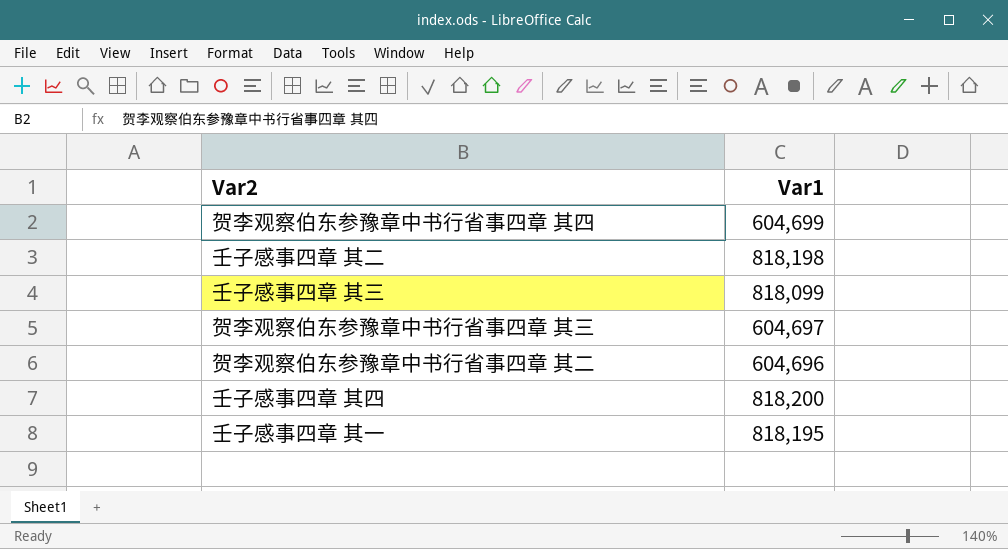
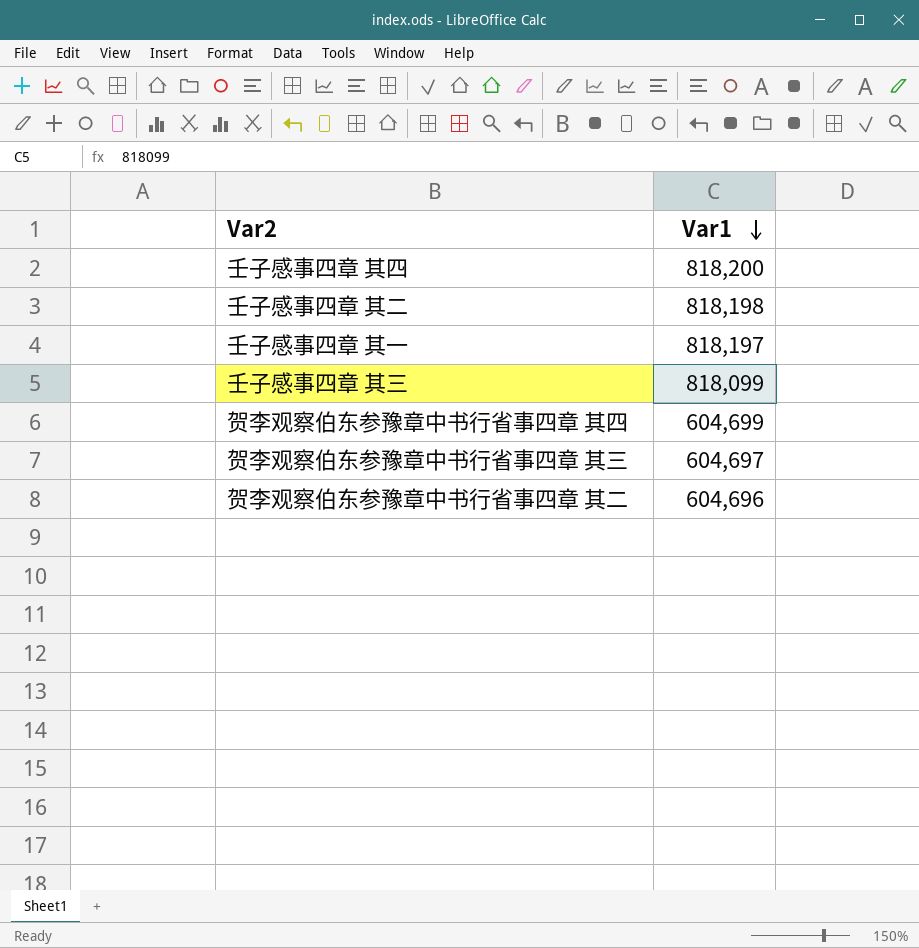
row order: none -> Var1 descending
壬子感事四章 其一 | Var1: 818,195 -> 818,197

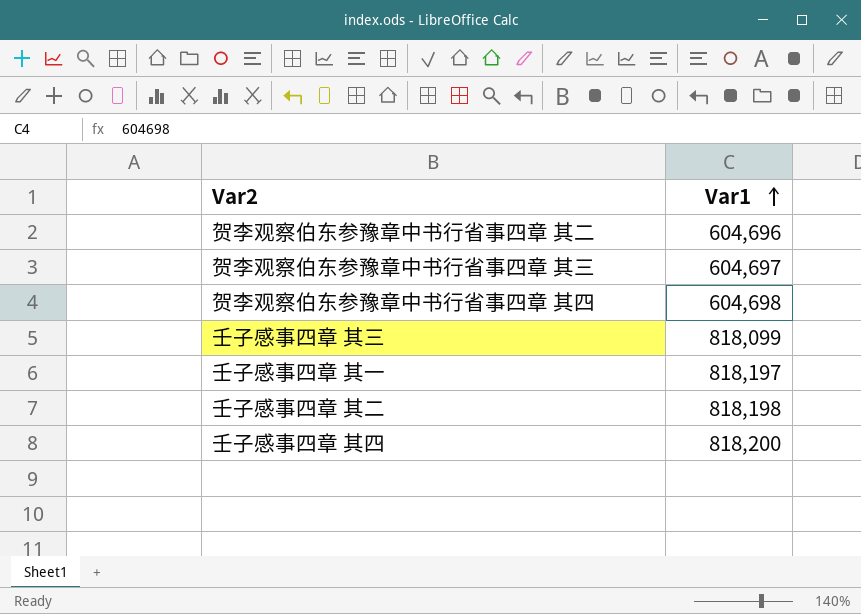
row order: Var1 descending -> Var1 ascending
贺李观察伯东参豫章中书行省事四章 其四 | Var1: 604,699 -> 604,698

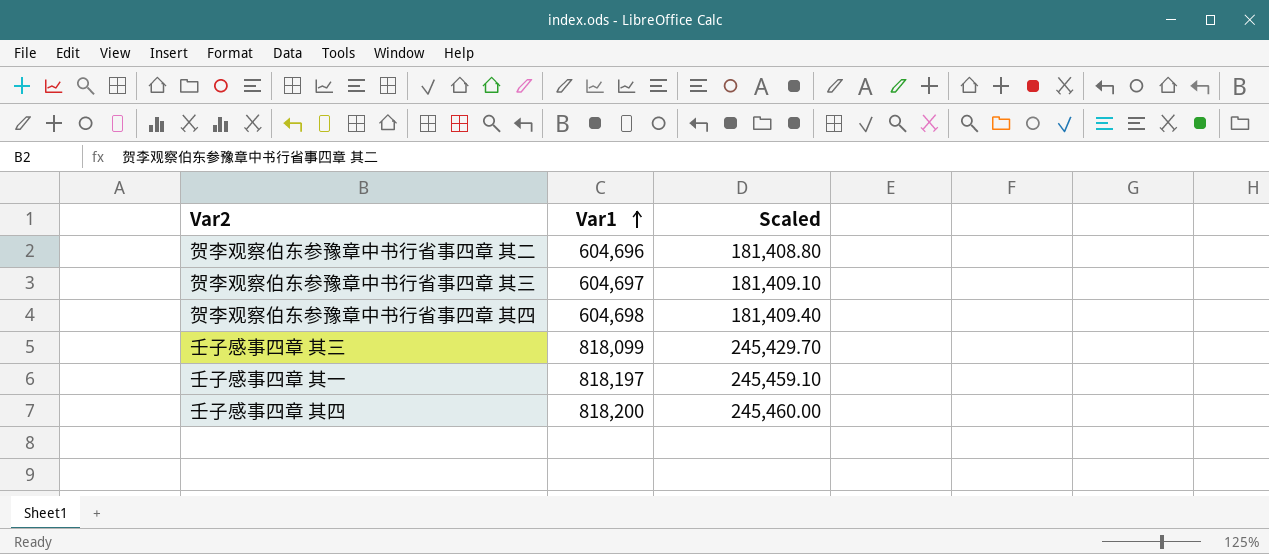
column Scaled | formula: none -> [Var1] * 0.3
row 壬子感事四章 其二: 818,198 -> none

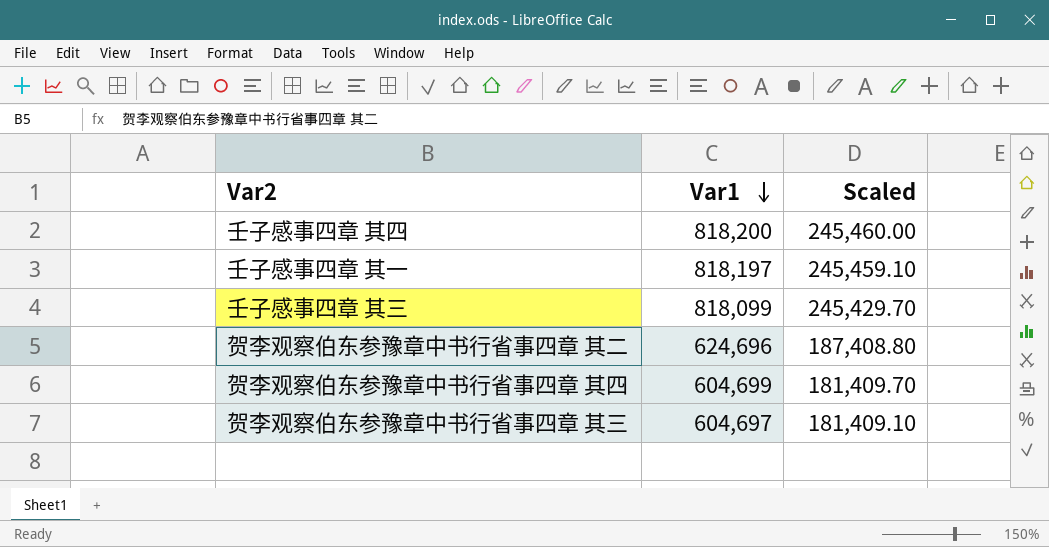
row order: Var1 ascending -> Var1 descending
贺李观察伯东参豫章中书行省事四章 其二 | Var1: 604,696 -> 624,696
贺李观察伯东参豫章中书行省事四章 其二 | Scaled: 181,408.80 -> 187,408.80
贺李观察伯东参豫章中书行省事四章 其四 | Var1: 604,698 -> 604,699
贺李观察伯东参豫章中书行省事四章 其四 | Scaled: 181,409.40 -> 181,409.70

